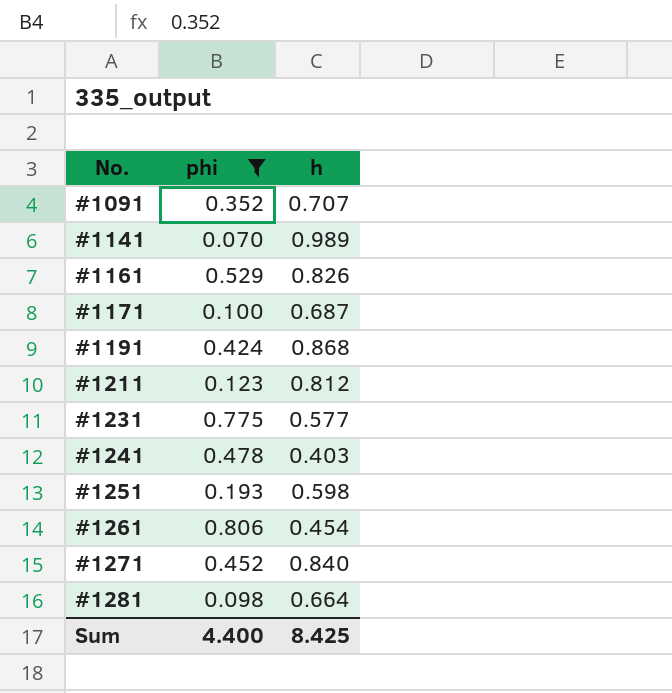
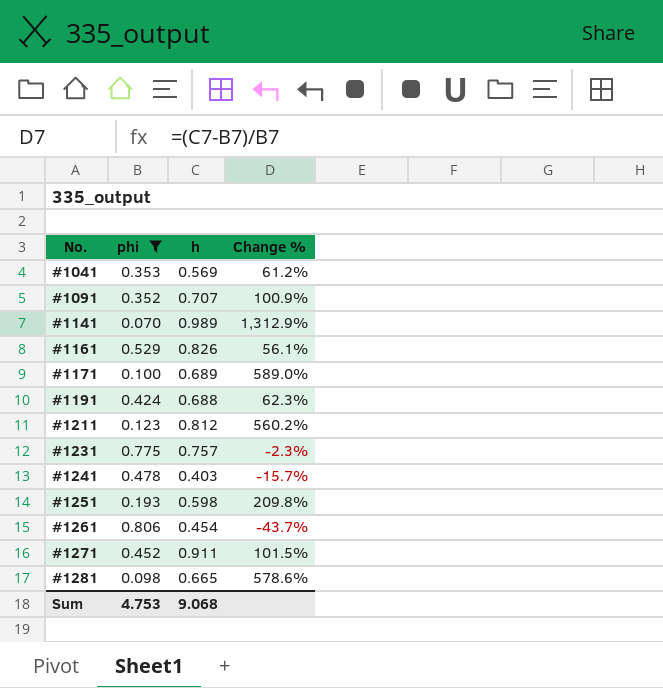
column Change % | formula: none -> ([h] - [phi]) / [phi]
row #1041: none -> 0.353 | 0.569 | 61.2%
#1171 | h: 0.687 -> 0.689
#1191 | h: 0.868 -> 0.688
#1231 | h: 0.577 -> 0.757
#1271 | h: 0.840 -> 0.911
#1281 | h: 0.664 -> 0.665
Sum | phi: 4.400 -> 4.753
Sum | h: 8.425 -> 9.068

